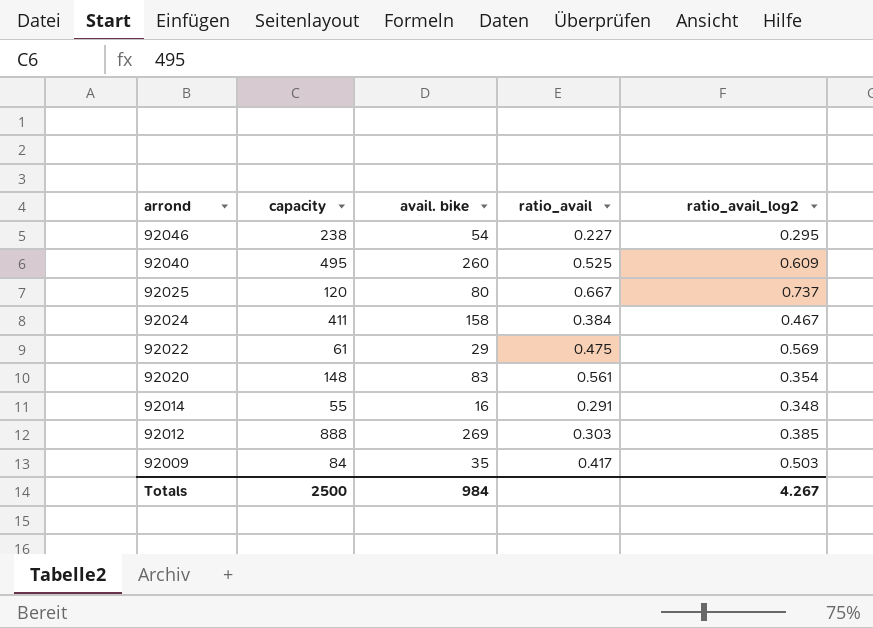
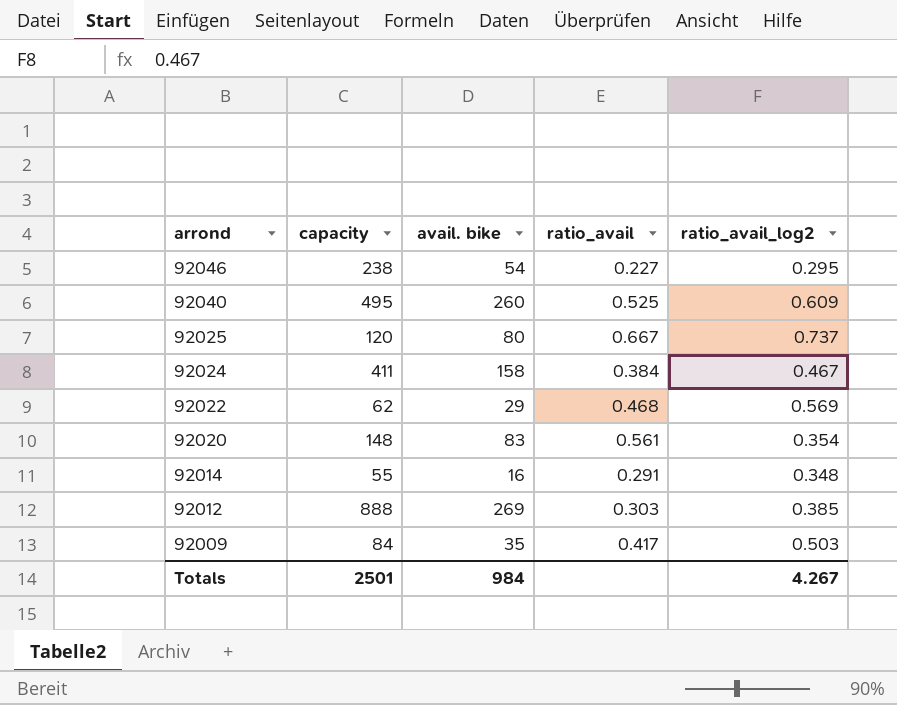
92022 | capacity: 61 -> 62
92022 | ratio_avail: 0.475 -> 0.468
Totals | capacity: 2500 -> 2501

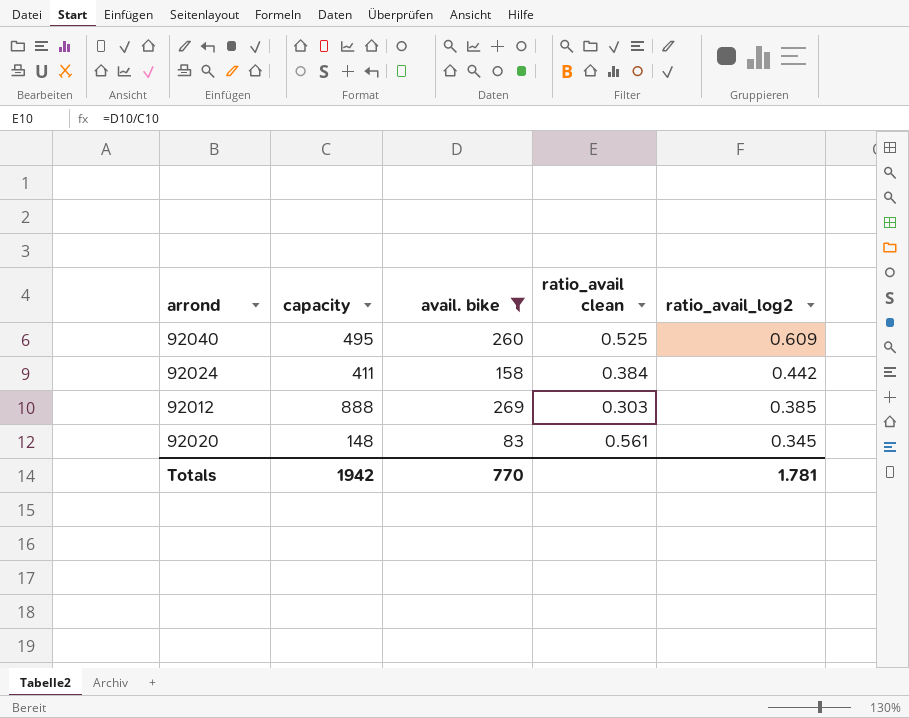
filter: none -> avail. bike >= 83
row order: arrond descending -> ratio_avail_log2 descending
column name: ratio_avail -> ratio_avail clean
92024 | ratio_avail_log2: 0.467 -> 0.442
92020 | ratio_avail_log2: 0.354 -> 0.345
Totals | capacity: 2501 -> 1942
Totals | avail. bike: 984 -> 770
Totals | ratio_avail_log2: 4.267 -> 1.781

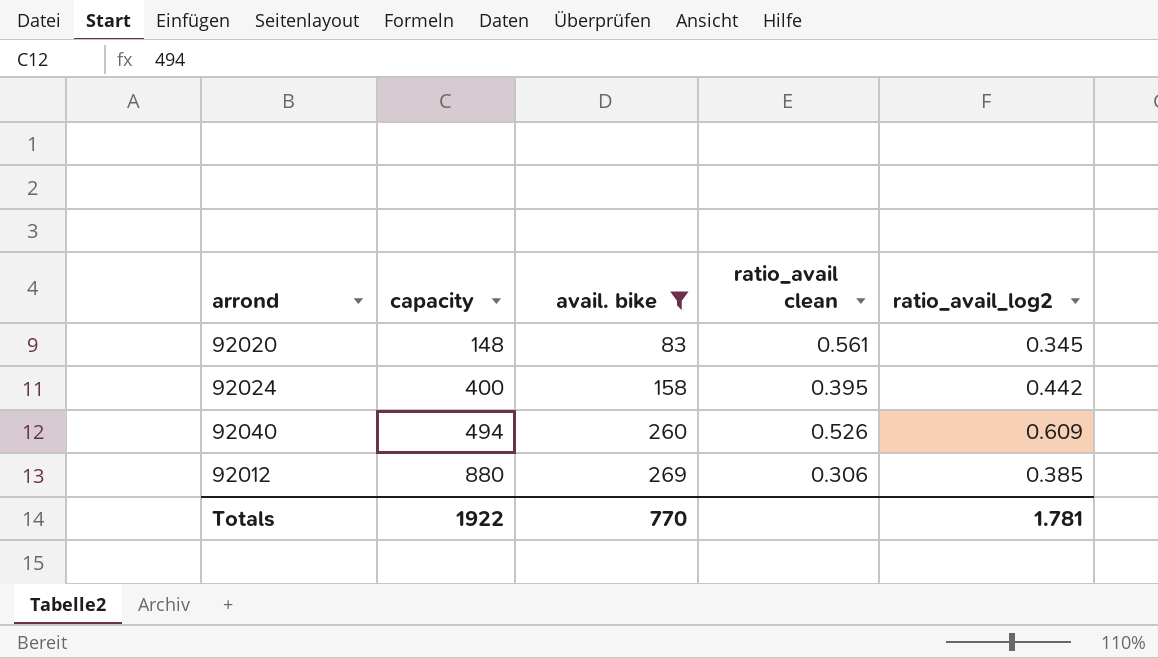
row order: ratio_avail_log2 descending -> capacity ascending
92024 | capacity: 411 -> 400
92024 | ratio_avail clean: 0.384 -> 0.395
92040 | capacity: 495 -> 494
92040 | ratio_avail clean: 0.525 -> 0.526
92012 | capacity: 888 -> 880
92012 | ratio_avail clean: 0.303 -> 0.306
Totals | capacity: 1942 -> 1922

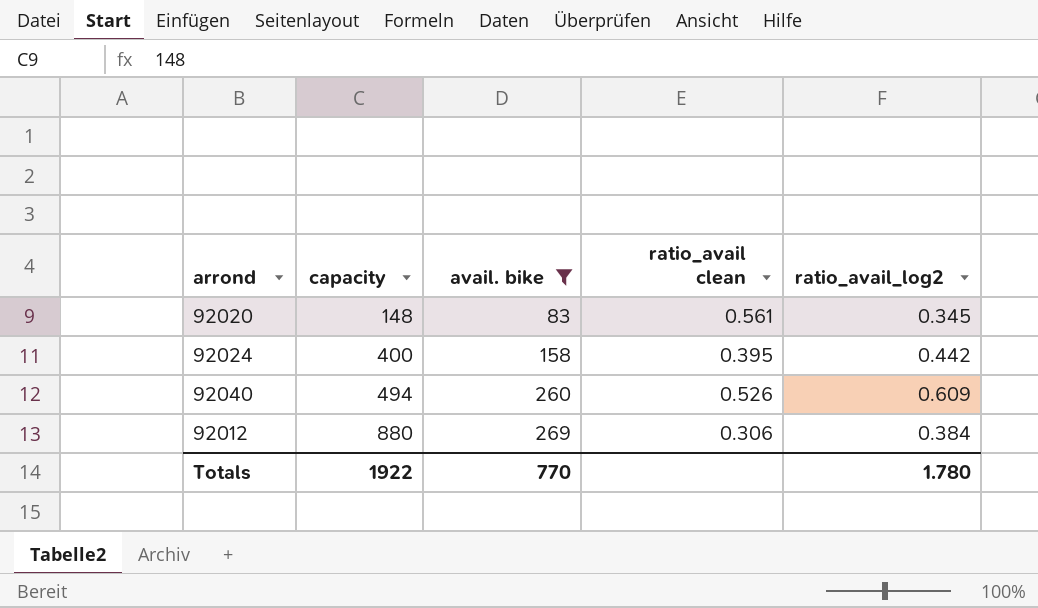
92012 | ratio_avail_log2: 0.385 -> 0.384
Totals | ratio_avail_log2: 1.781 -> 1.780

